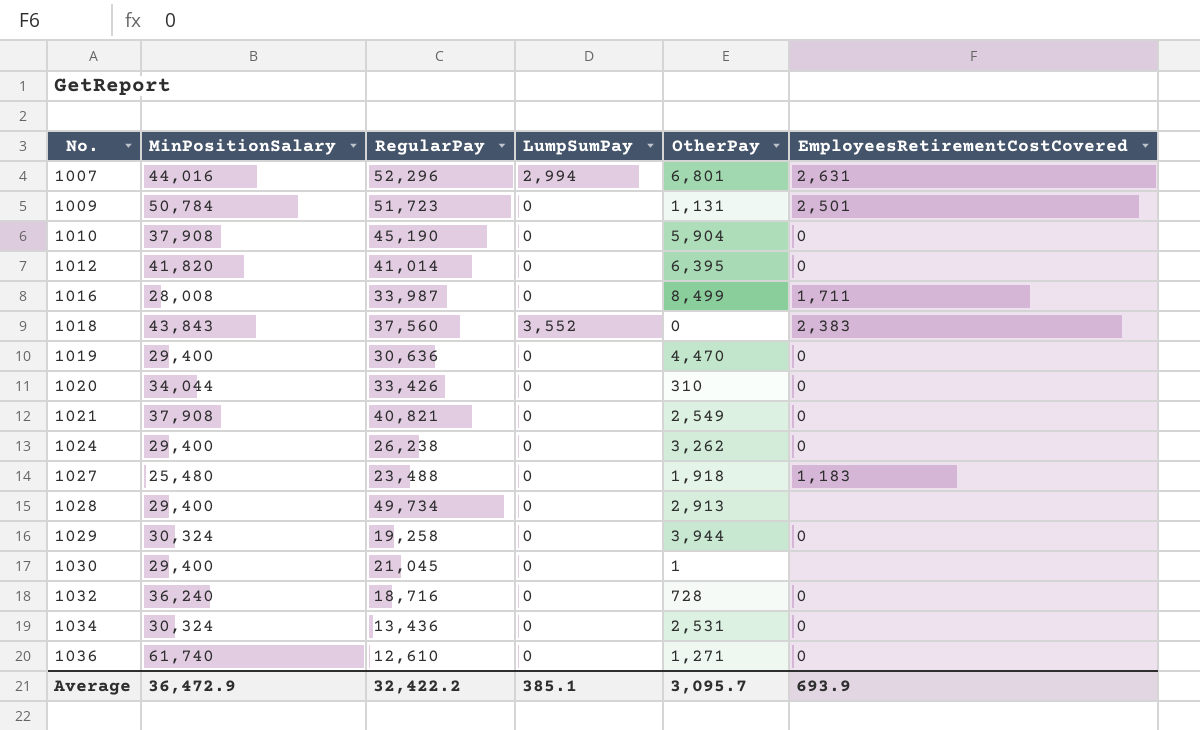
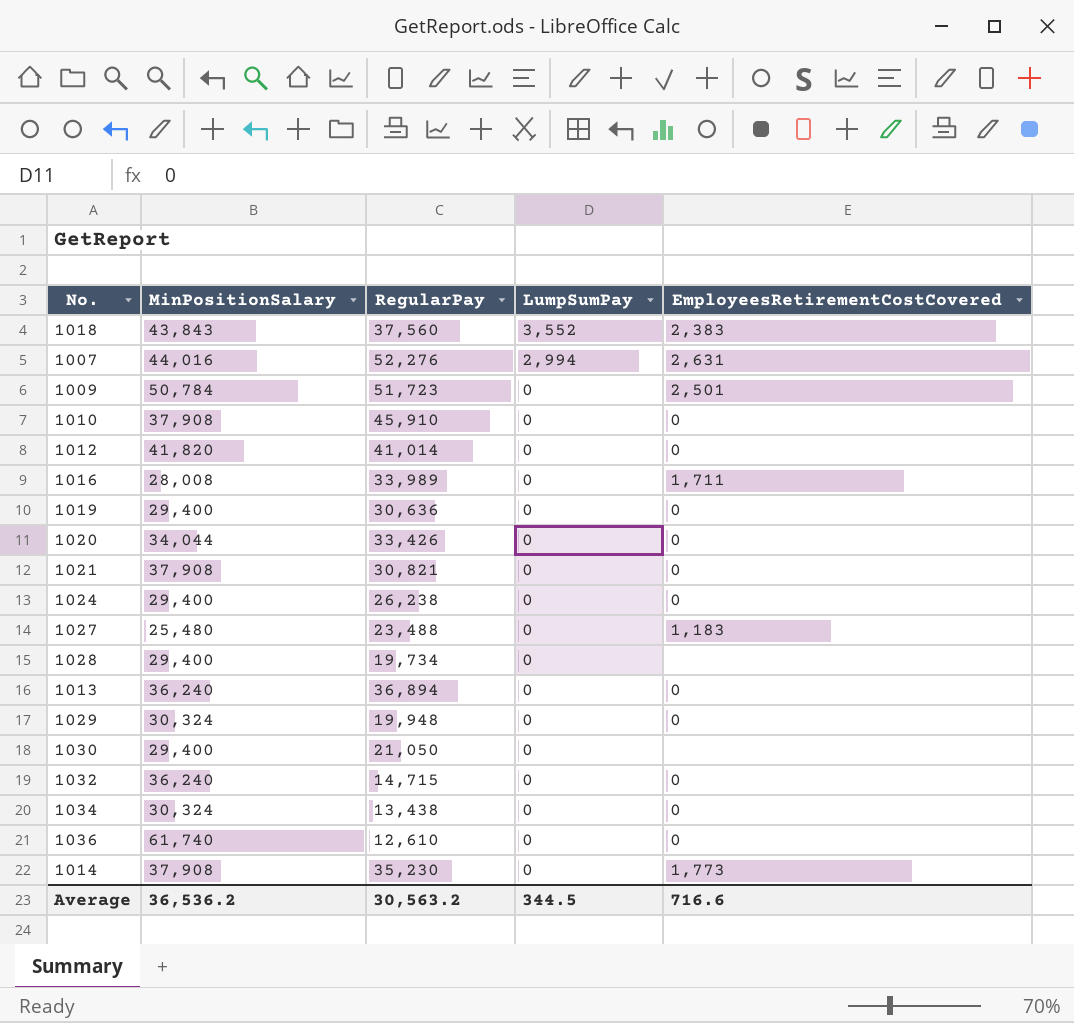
row order: No. ascending -> LumpSumPay descending
column OtherPay | position: 5 -> none
1007 | RegularPay: 52,296 -> 52,276
1010 | RegularPay: 45,190 -> 45,910
1016 | RegularPay: 33,987 -> 33,989
1021 | RegularPay: 40,821 -> 30,821
1028 | RegularPay: 49,734 -> 19,734
row 1013: none -> 36,240 | 36,894 | 0 | 0
1029 | RegularPay: 19,258 -> 19,948
1030 | RegularPay: 21,045 -> 21,050
1032 | RegularPay: 18,716 -> 14,715
1034 | RegularPay: 13,436 -> 13,438
row 1014: none -> 37,908 | 35,230 | 0 | 1,773
Average | MinPositionSalary: 36,472.9 -> 36,536.2
Average | RegularPay: 32,422.2 -> 30,563.2
Average | LumpSumPay: 385.1 -> 344.5
Average | EmployeesRetirementCostCovered: 693.9 -> 716.6

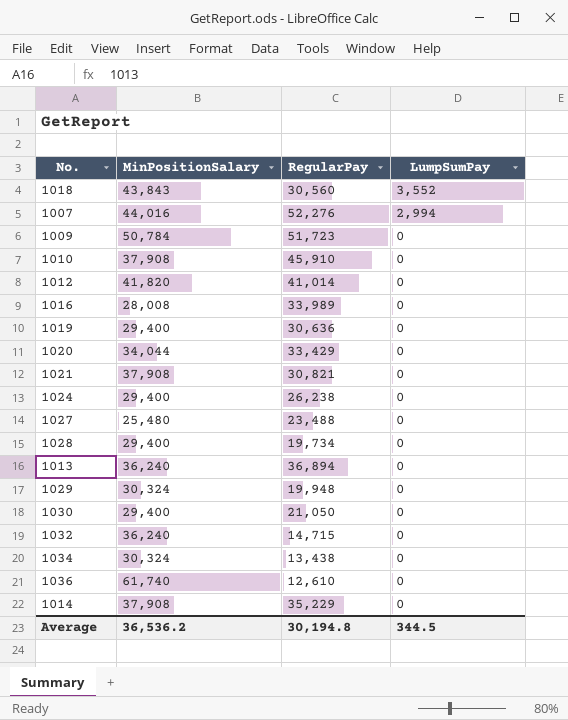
column EmployeesRetirementCostCovered | position: 5 -> none
1018 | RegularPay: 37,560 -> 30,560
1020 | RegularPay: 33,426 -> 33,429
1014 | RegularPay: 35,230 -> 35,229
Average | RegularPay: 30,563.2 -> 30,194.8

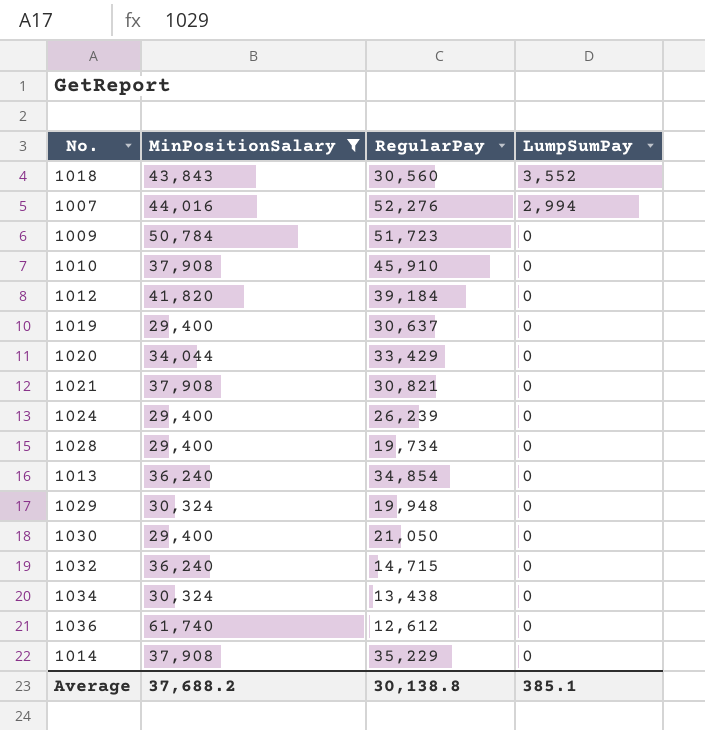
filter: none -> MinPositionSalary >= 29,400
1012 | RegularPay: 41,014 -> 39,184
1019 | RegularPay: 30,636 -> 30,637
1024 | RegularPay: 26,238 -> 26,239
1013 | RegularPay: 36,894 -> 34,854
1036 | RegularPay: 12,610 -> 12,612
Average | MinPositionSalary: 36,536.2 -> 37,688.2
Average | RegularPay: 30,194.8 -> 30,138.8
Average | LumpSumPay: 344.5 -> 385.1

